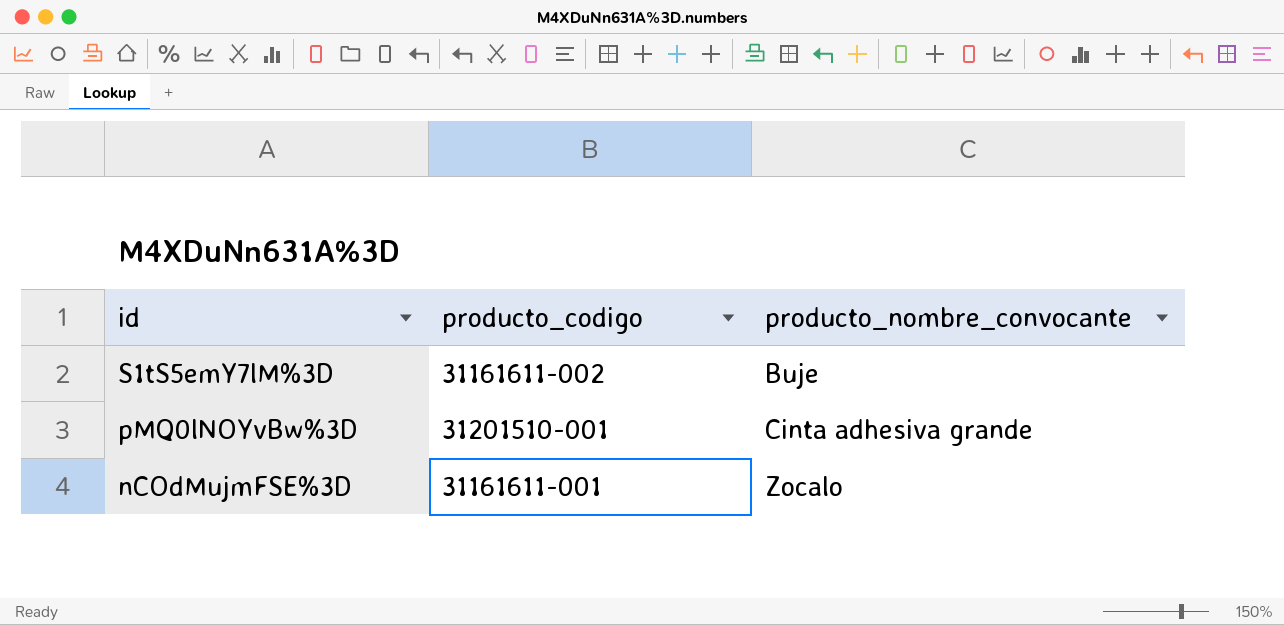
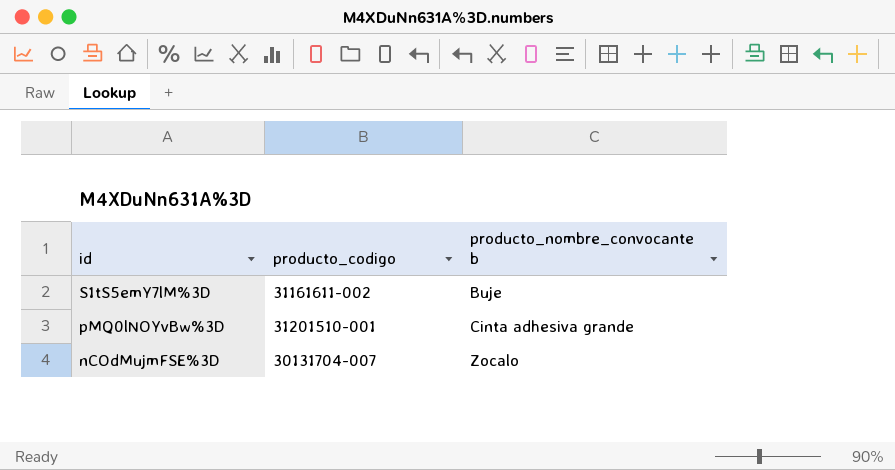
column name: producto_nombre_convocante -> producto_nombre_convocante b
nCOdMujmFSE%3D | producto_codigo: 31161611-001 -> 30131704-007

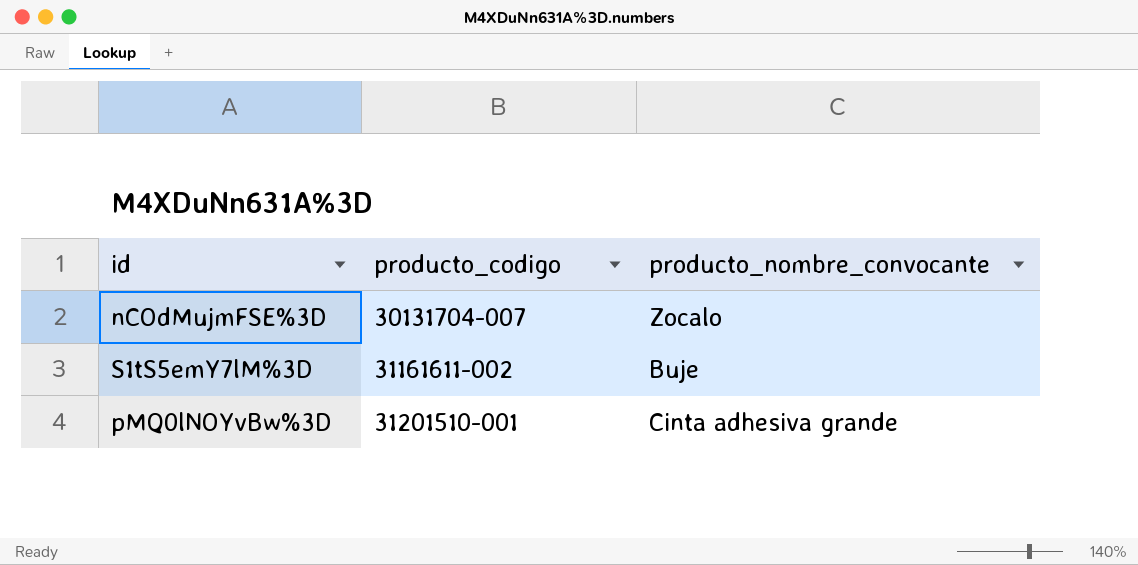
row order: id descending -> producto_codigo ascending
column name: producto_nombre_convocante b -> producto_nombre_convocante

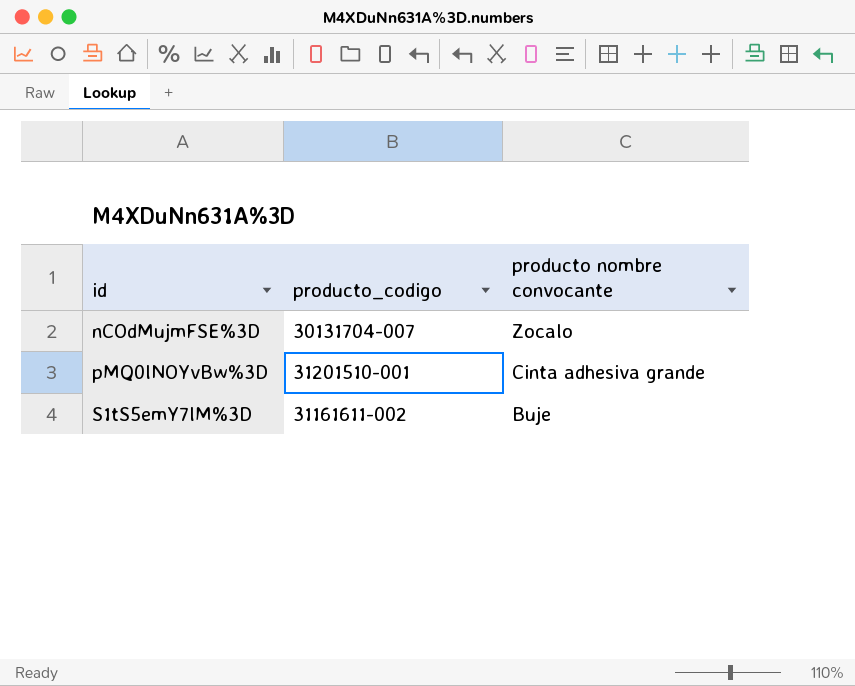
row order: producto_codigo ascending -> id ascending
column name: producto_nombre_convocante -> producto nombre convocante

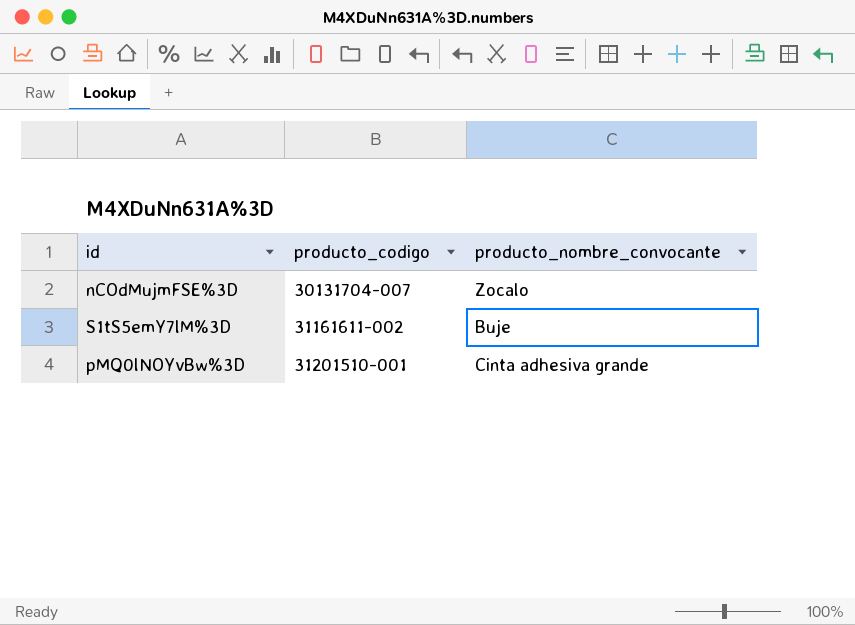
row order: id ascending -> producto_codigo ascending
column name: producto nombre convocante -> producto_nombre_convocante

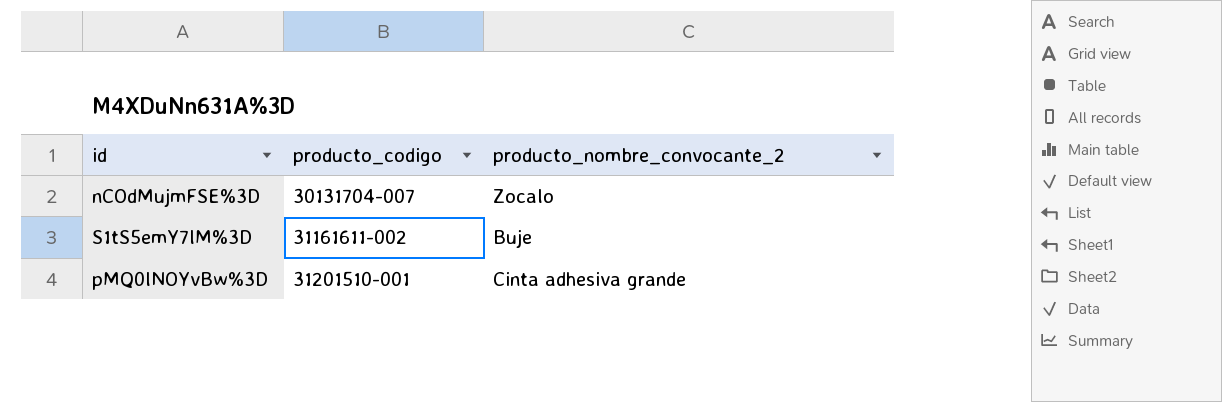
column name: producto_nombre_convocante -> producto_nombre_convocante_2

